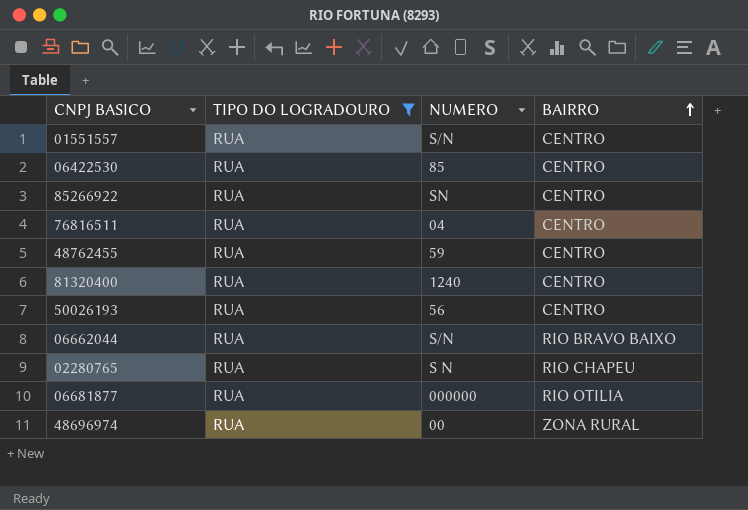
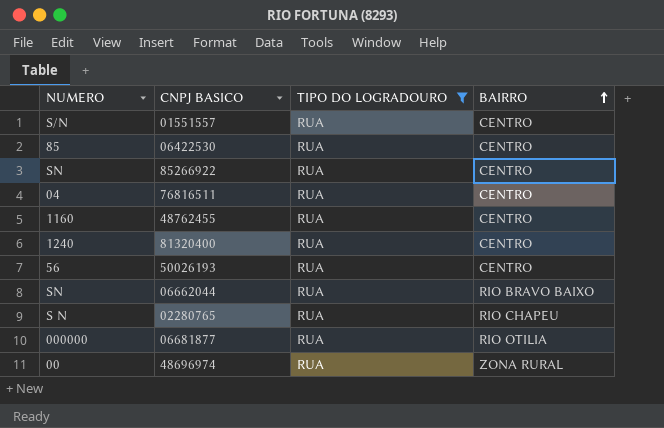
column NUMERO | position: 3 -> 1
48762455 | NUMERO: 59 -> 1160
06662044 | NUMERO: S/N -> SN

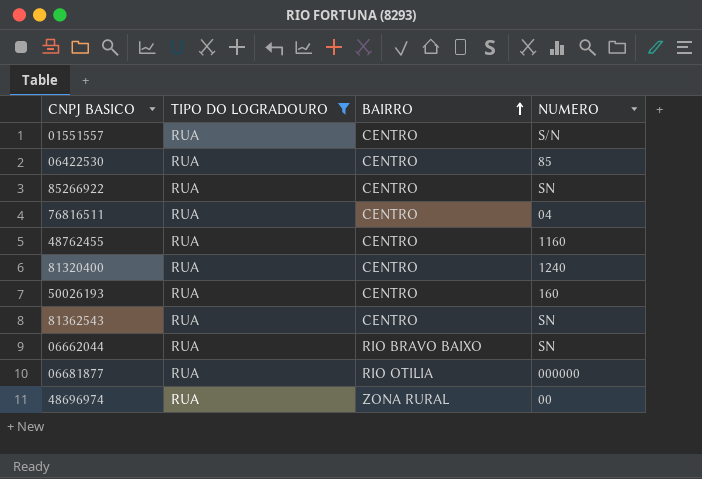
column NUMERO | position: 1 -> 4
row 02280765: S N | RUA | RIO CHAPEU -> none
50026193 | NUMERO: 56 -> 160
row 81362543: none -> RUA | CENTRO | SN

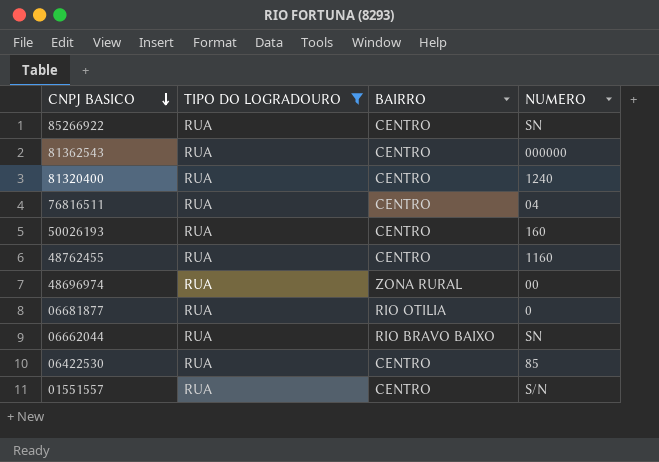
row order: BAIRRO ascending -> CNPJ BASICO descending
81362543 | NUMERO: SN -> 000000
06681877 | NUMERO: 000000 -> 0

